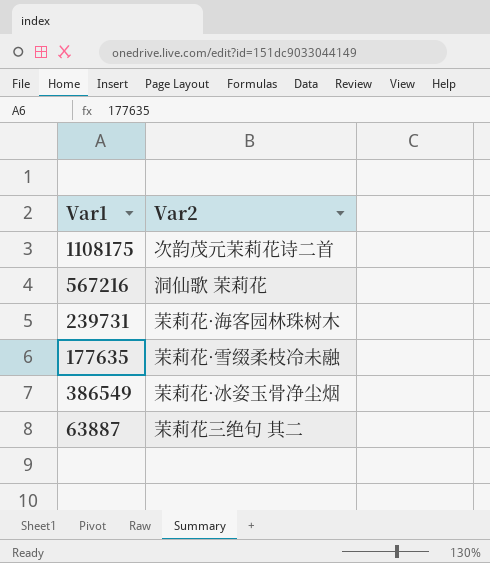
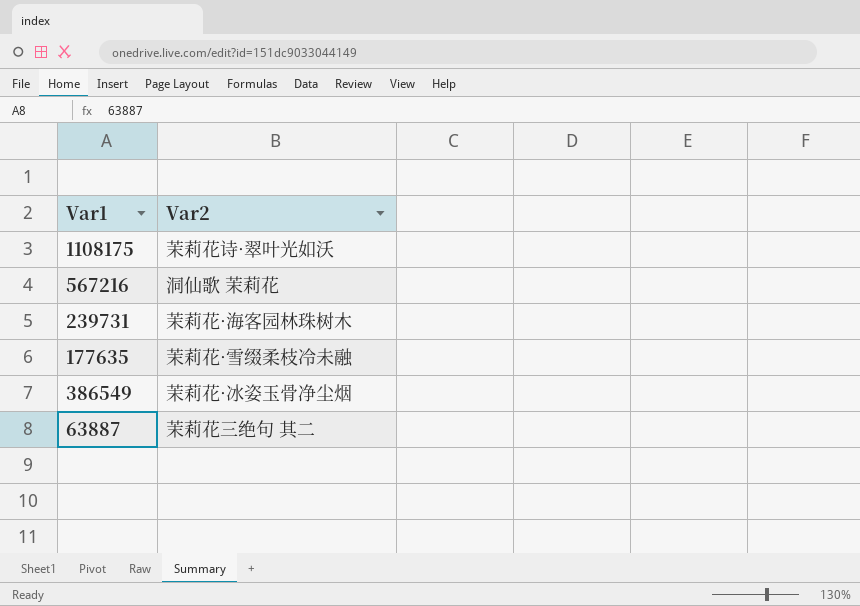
1108175 | Var2: 次韵茂元茉莉花诗二首 -> 茉莉花诗·翠叶光如沃

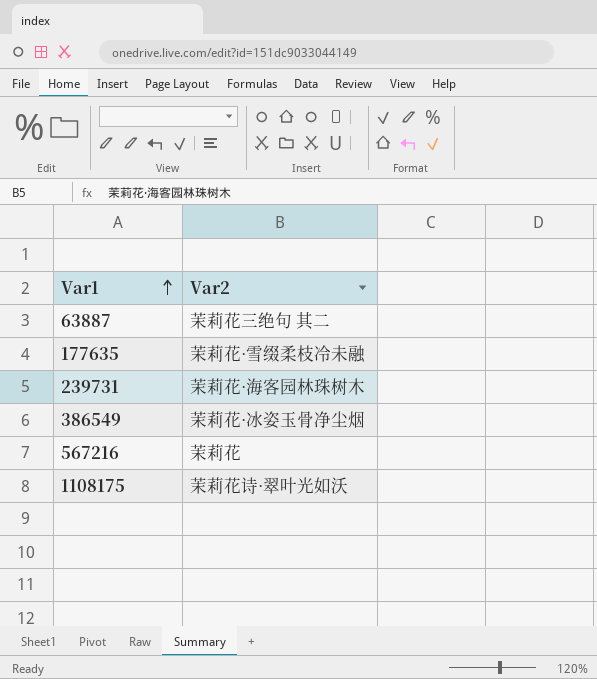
row order: none -> Var1 ascending
567216 | Var2: 洞仙歌 茉莉花 -> 茉莉花

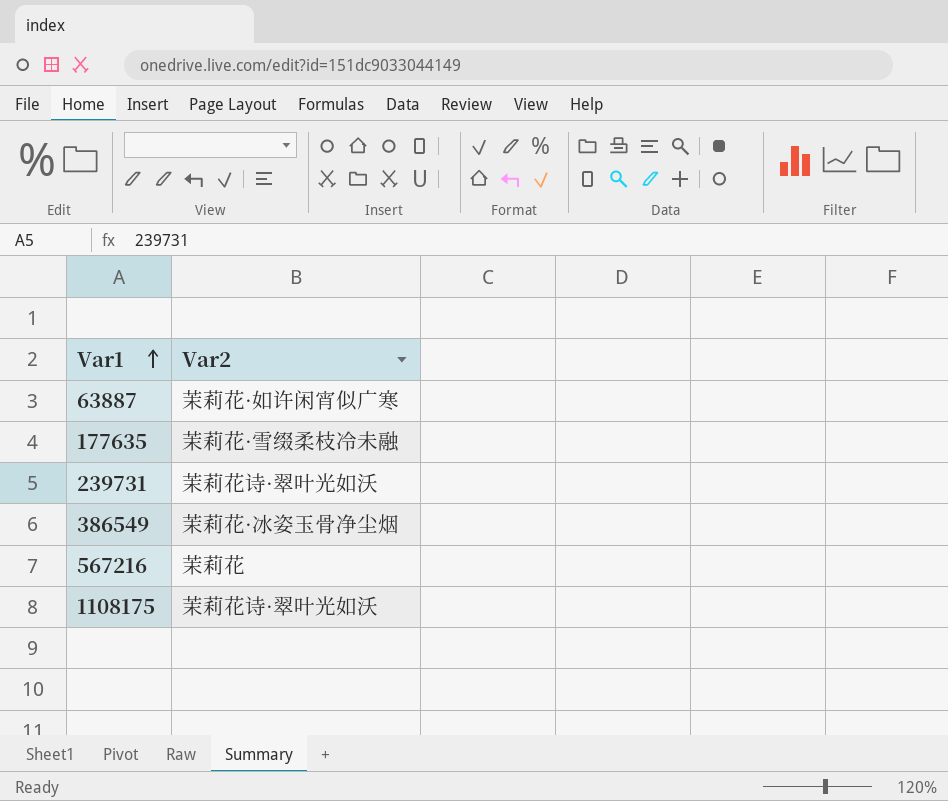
63887 | Var2: 茉莉花三绝句 其二 -> 茉莉花·如许闲宵似广寒
239731 | Var2: 茉莉花·海客园林珠树木 -> 茉莉花诗·翠叶光如沃

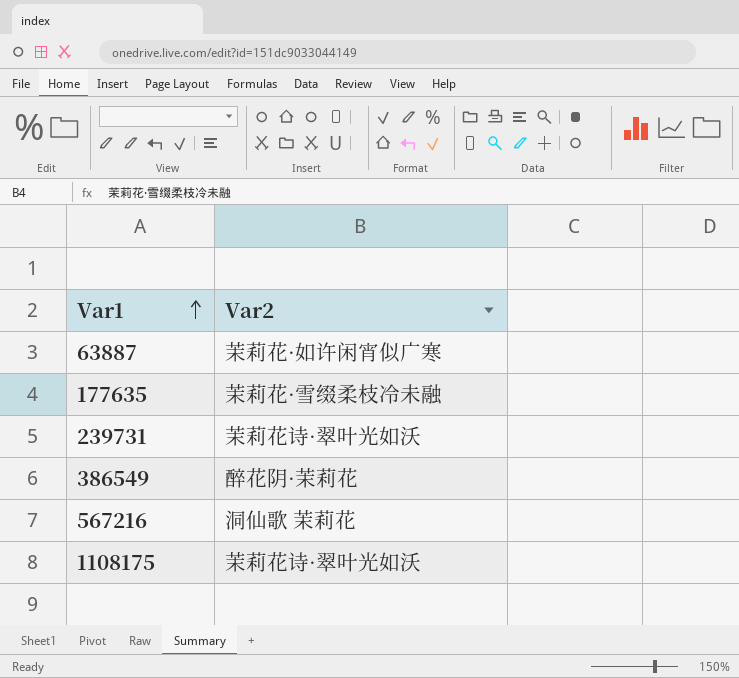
386549 | Var2: 茉莉花·冰姿玉骨净尘烟 -> 醉花阴·茉莉花
567216 | Var2: 茉莉花 -> 洞仙歌 茉莉花

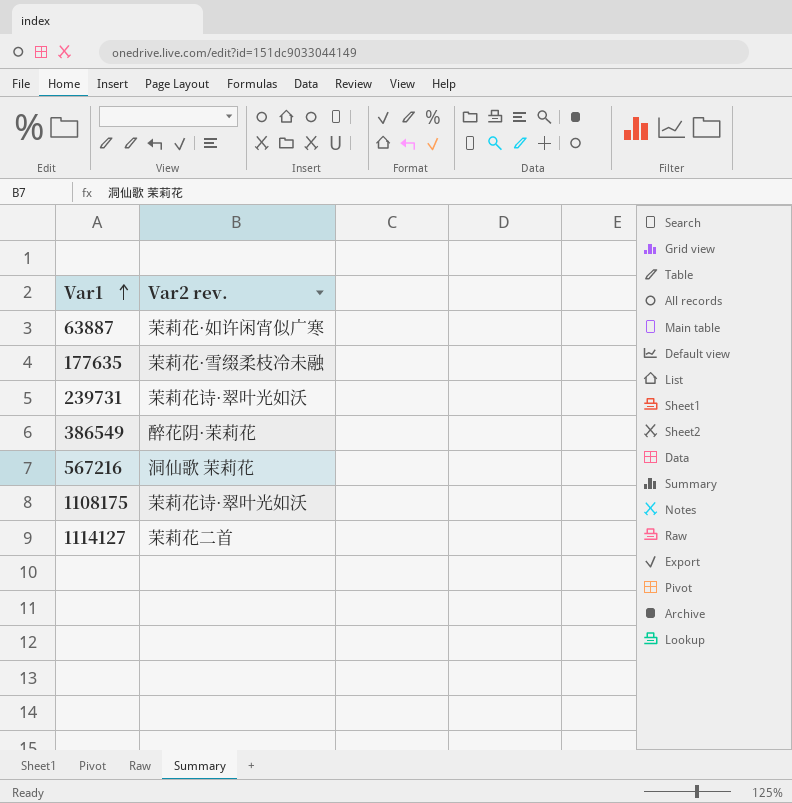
column name: Var2 -> Var2 rev.
row 1114127: none -> 茉莉花二首

